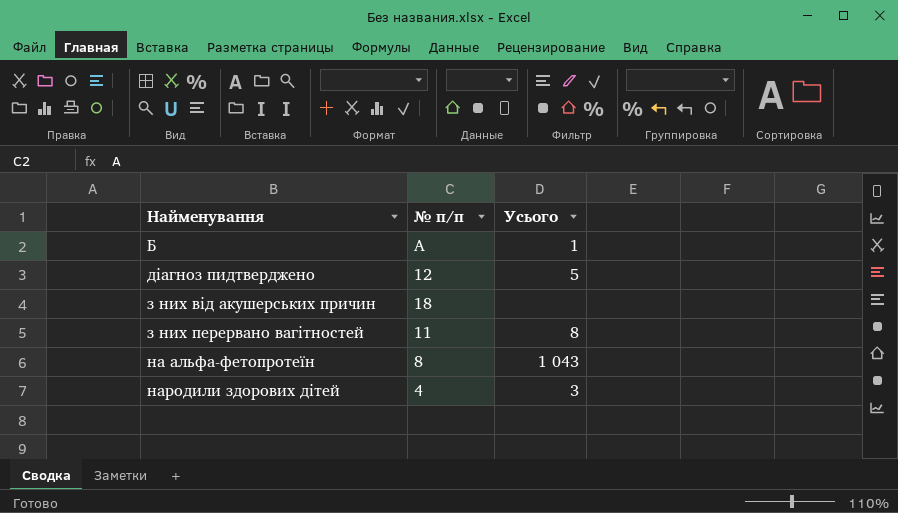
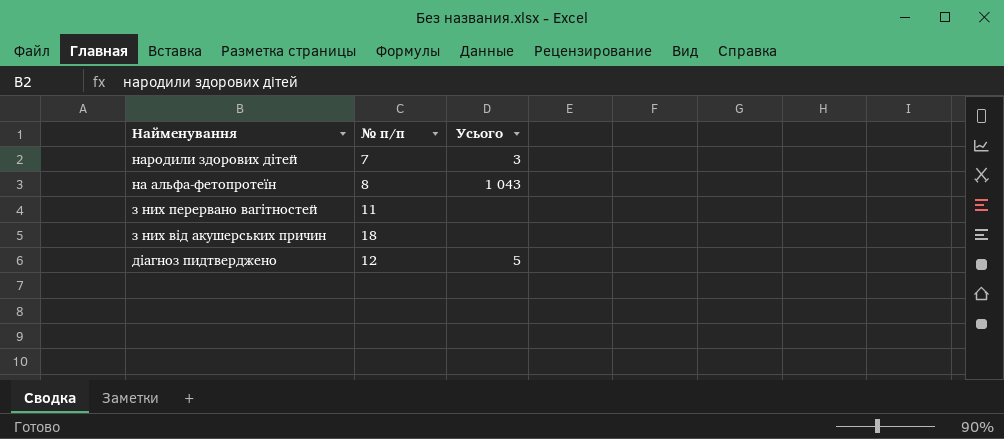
row order: Найменування ascending -> Найменування descending
row Б: А | 1 -> none
народили здорових дітей | № п/п: 4 -> 7
з них перервано вагітностей | Усього: 8 -> none

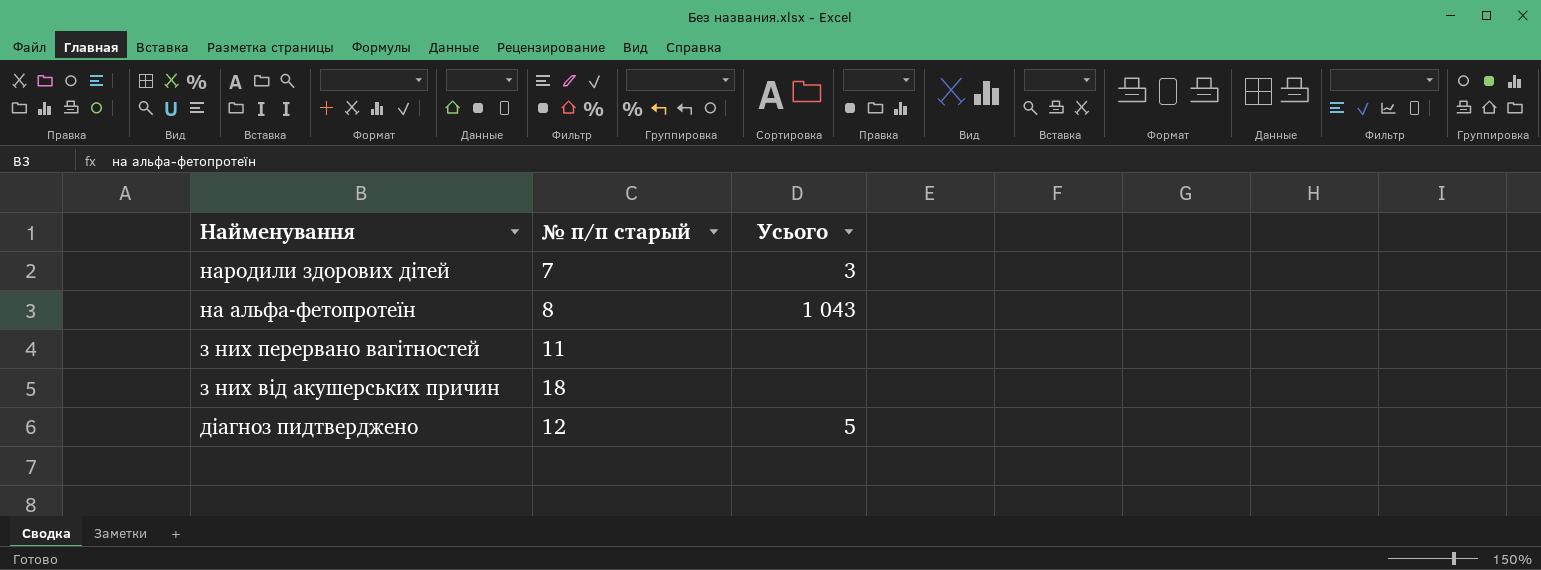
column name: № п/п -> № п/п старый

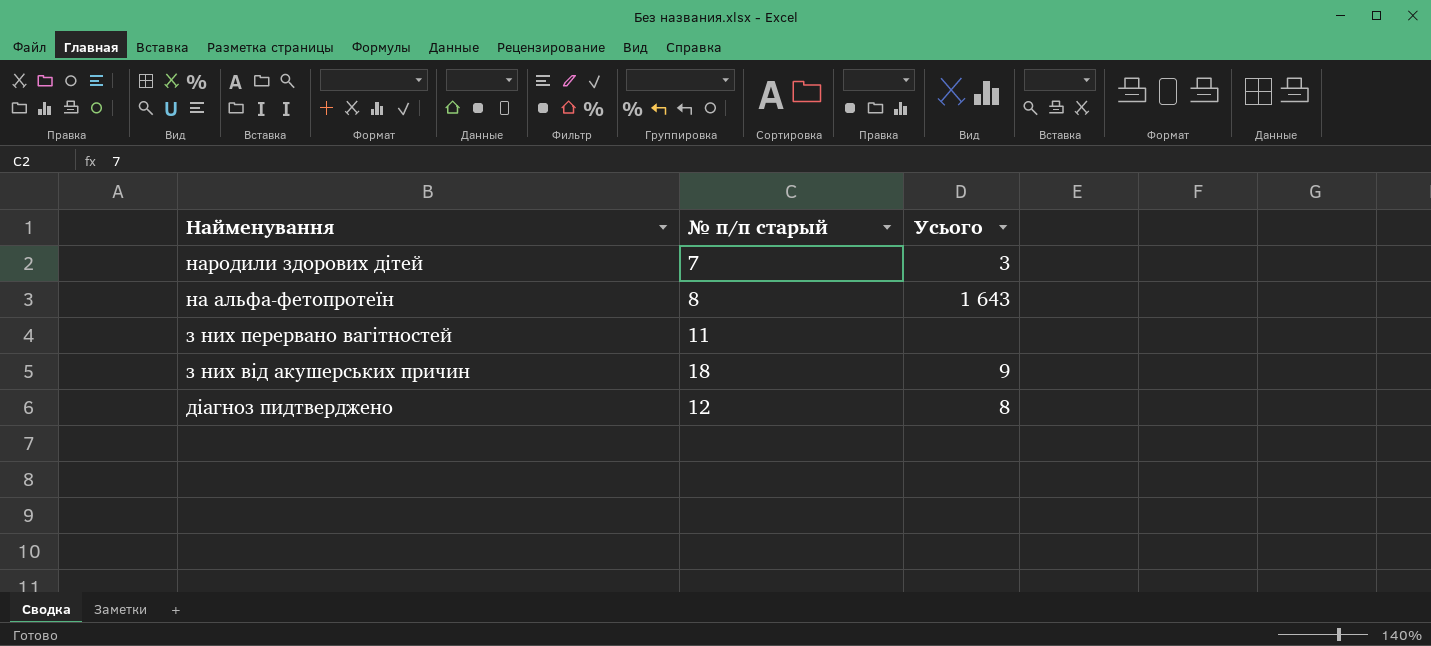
на альфа-фетопротеїн | Усього: 1 043 -> 1 643
з них від акушерських причин | Усього: none -> 9
діагноз пидтверджено | Усього: 5 -> 8

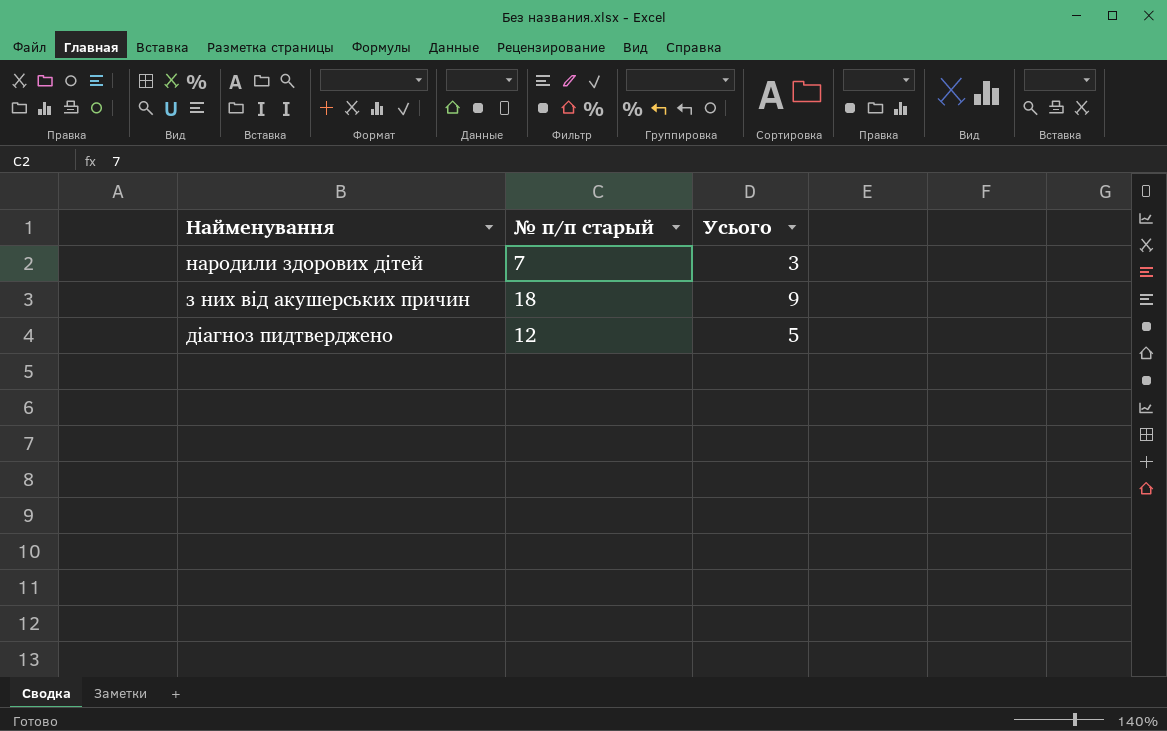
row на альфа-фетопротеїн: 8 | 1 643 -> none
row з них перервано вагітностей: 11 | none -> none
діагноз пидтверджено | Усього: 8 -> 5

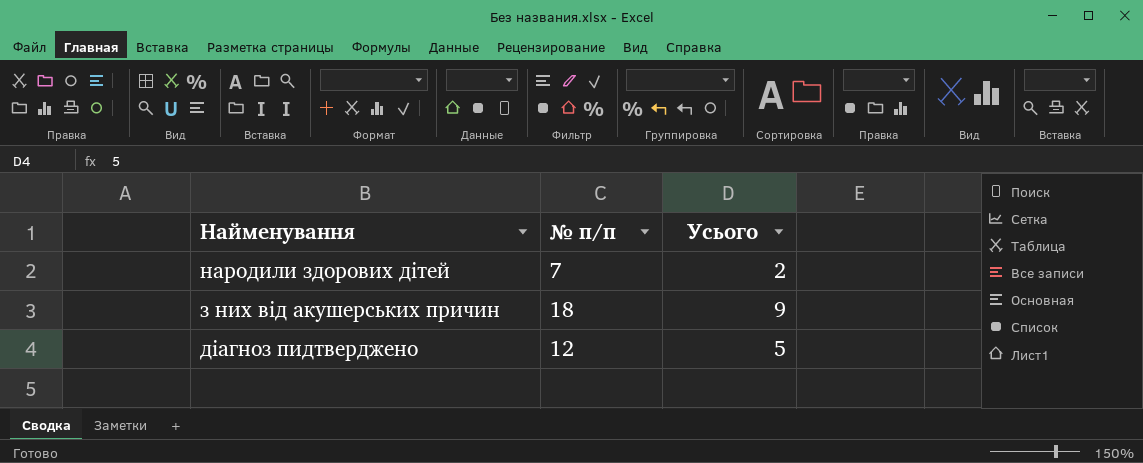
column name: № п/п старый -> № п/п
народили здорових дітей | Усього: 3 -> 2

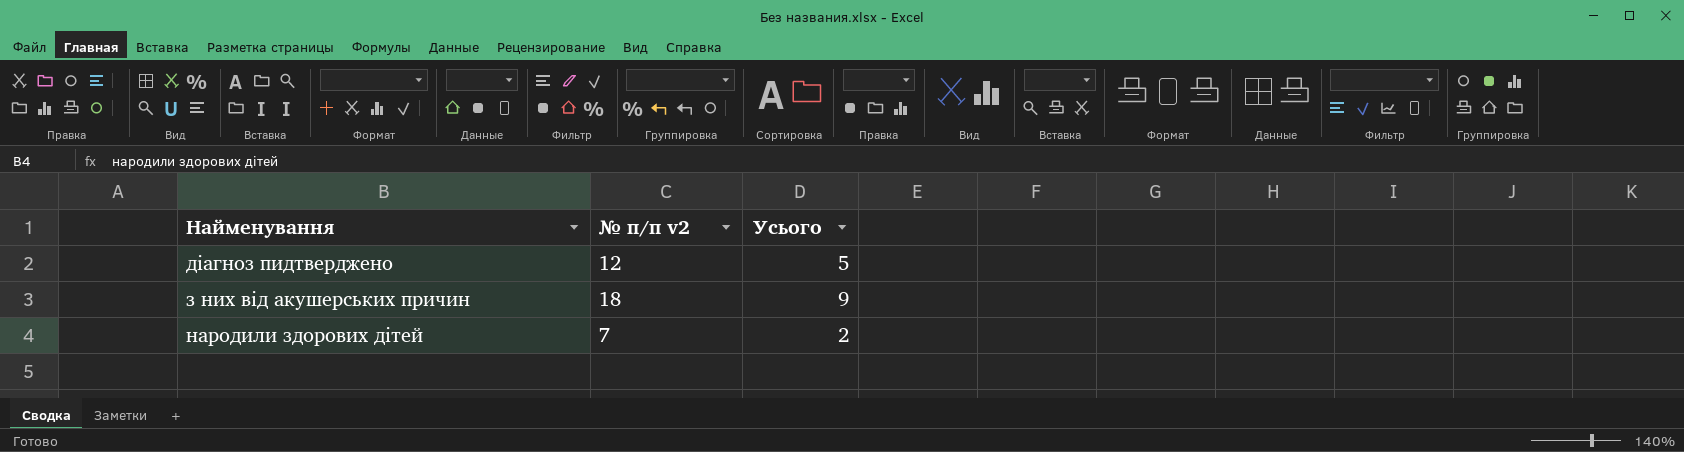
row order: Найменування descending -> Найменування ascending
column name: № п/п -> № п/п v2

